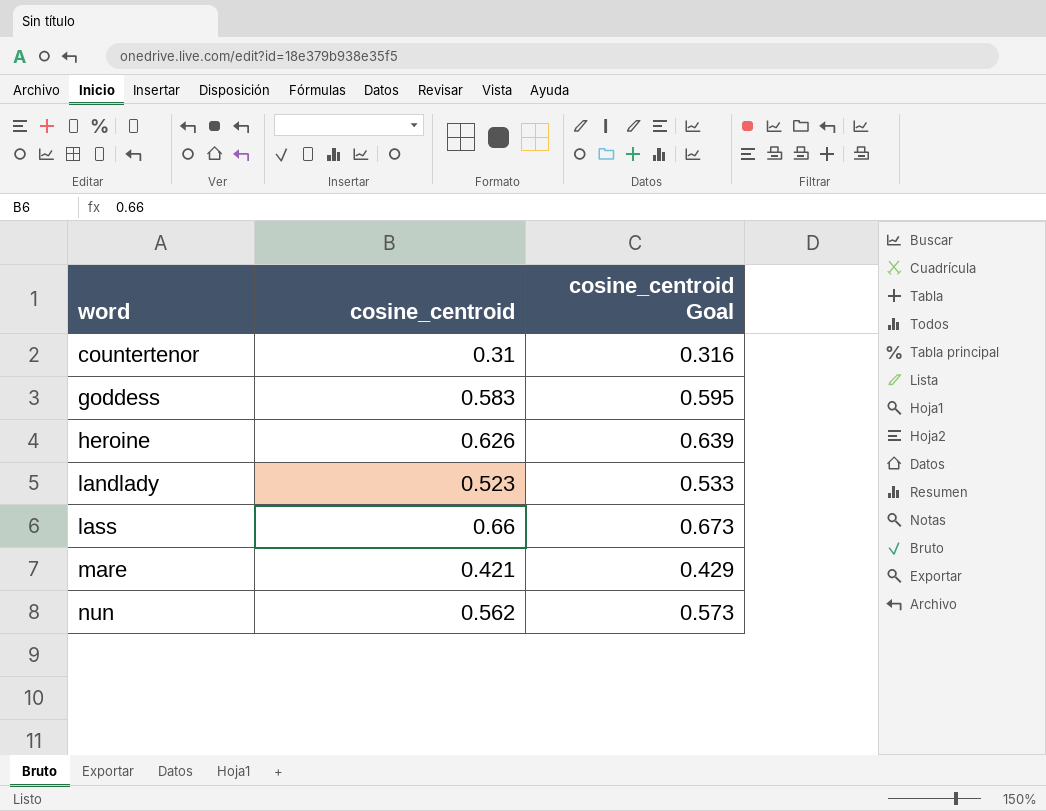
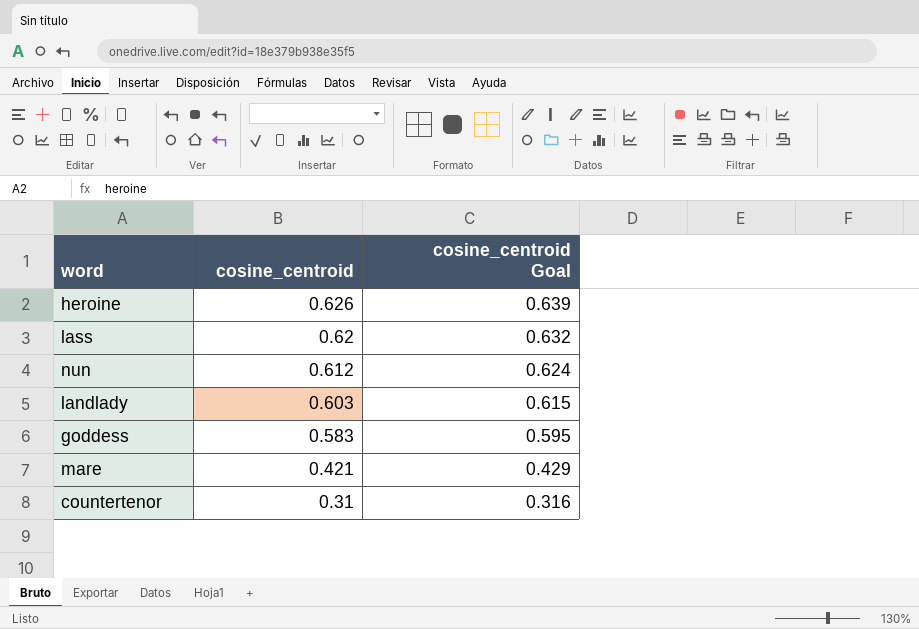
row order: word ascending -> cosine_centroid descending
lass | cosine_centroid: 0.66 -> 0.62
lass | cosine_centroid Goal: 0.673 -> 0.632
nun | cosine_centroid: 0.562 -> 0.612
nun | cosine_centroid Goal: 0.573 -> 0.624
landlady | cosine_centroid: 0.523 -> 0.603
landlady | cosine_centroid Goal: 0.533 -> 0.615

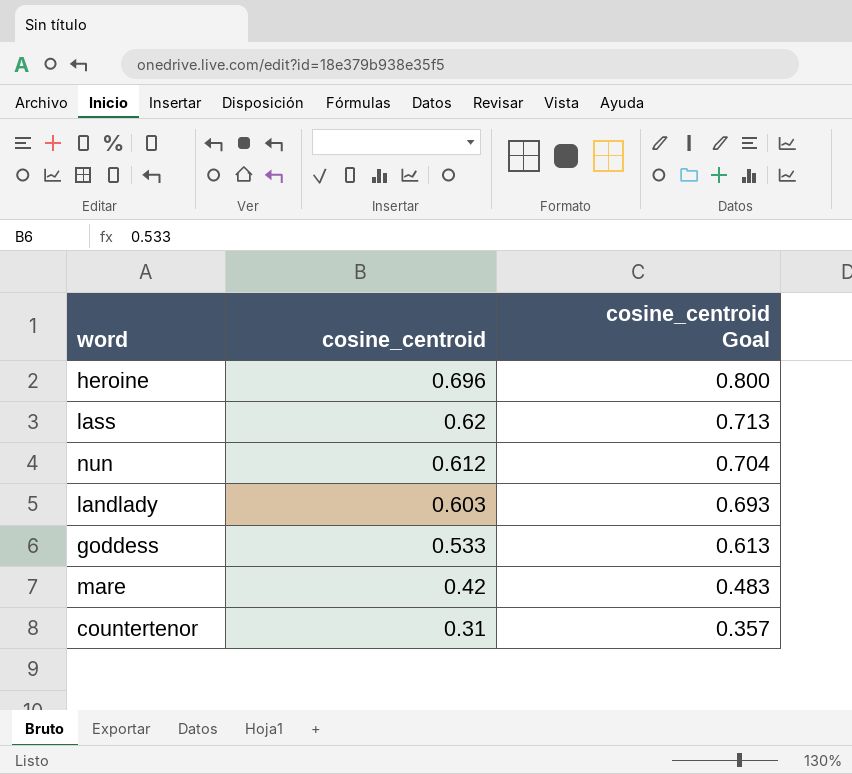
column cosine_centroid Goal | formula: [cosine_centroid] * 1.02 -> [cosine_centroid] * 1.15
heroine | cosine_centroid: 0.626 -> 0.696
goddess | cosine_centroid: 0.583 -> 0.533
mare | cosine_centroid: 0.421 -> 0.42

